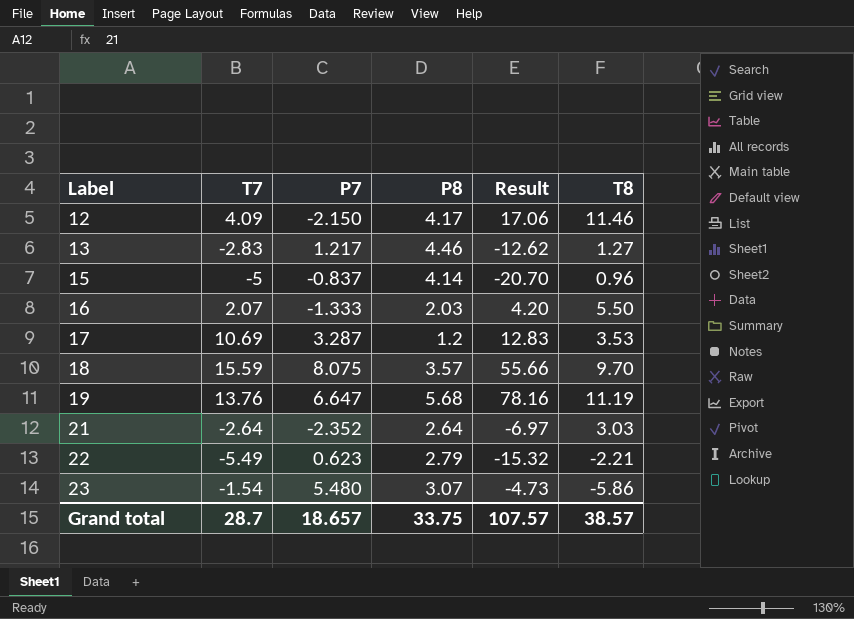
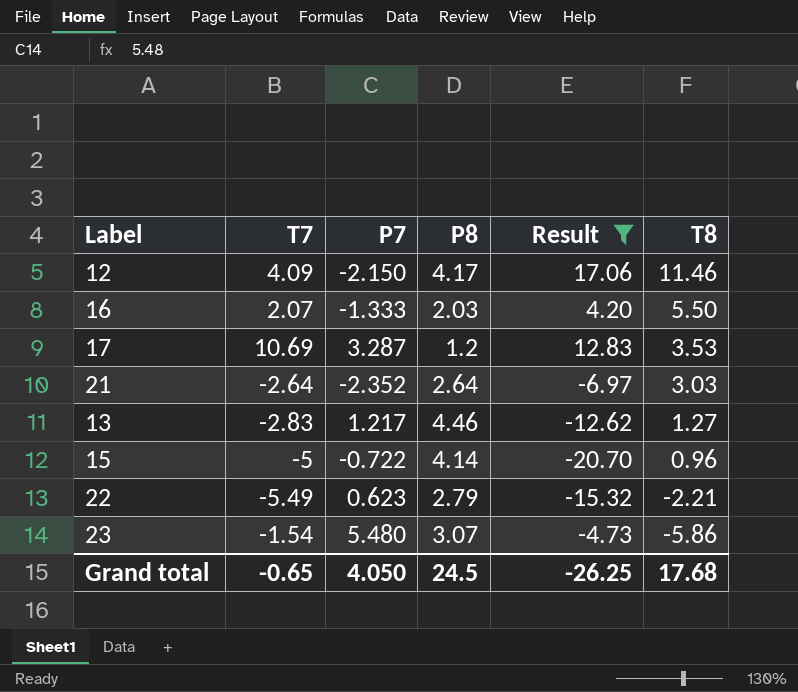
filter: none -> Result <= 17.06
row order: Label ascending -> T8 descending
15 | P7: -0.837 -> -0.722
Grand total | T7: 28.7 -> -0.65
Grand total | P7: 18.657 -> 4.050
Grand total | P8: 33.75 -> 24.5
Grand total | Result: 107.57 -> -26.25
Grand total | T8: 38.57 -> 17.68

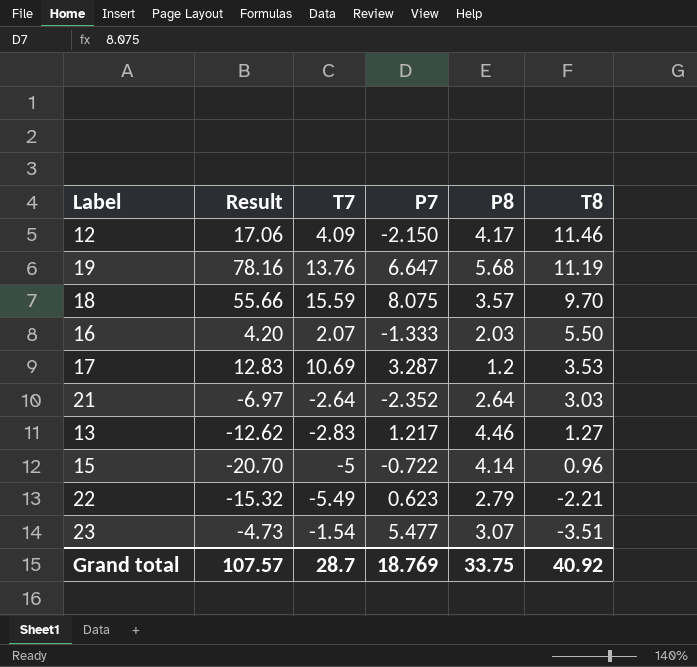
filter: Result <= 17.06 -> none
column Result | position: 5 -> 2
23 | P7: 5.480 -> 5.477
23 | T8: -5.86 -> -3.51
Grand total | Result: -26.25 -> 107.57
Grand total | T7: -0.65 -> 28.7
Grand total | P7: 4.050 -> 18.769
Grand total | P8: 24.5 -> 33.75
Grand total | T8: 17.68 -> 40.92

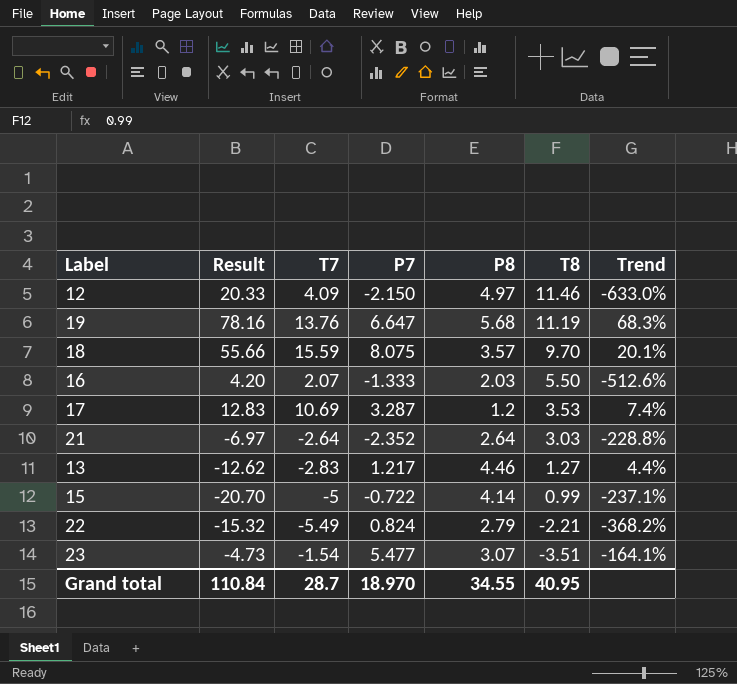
column Trend | formula: none -> ([T8] - [P7]) / [P7]
12 | Result: 17.06 -> 20.33
12 | P8: 4.17 -> 4.97
15 | T8: 0.96 -> 0.99
22 | P7: 0.623 -> 0.824
Grand total | Result: 107.57 -> 110.84
Grand total | P7: 18.769 -> 18.970
Grand total | P8: 33.75 -> 34.55
Grand total | T8: 40.92 -> 40.95

